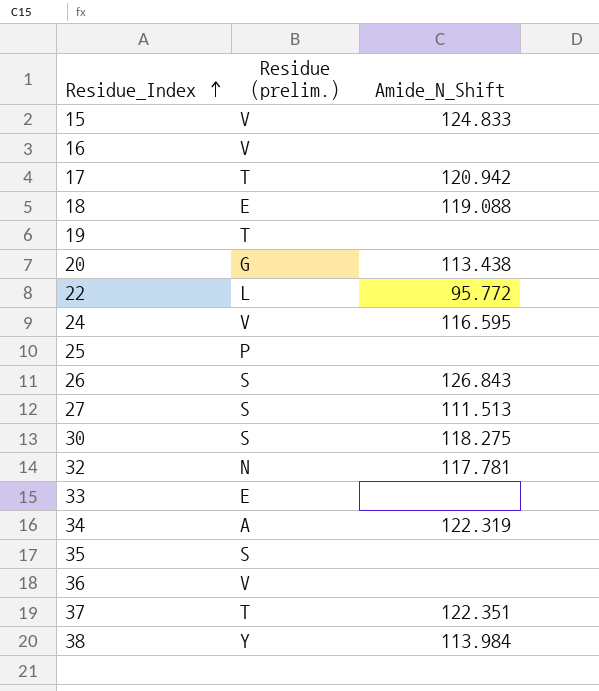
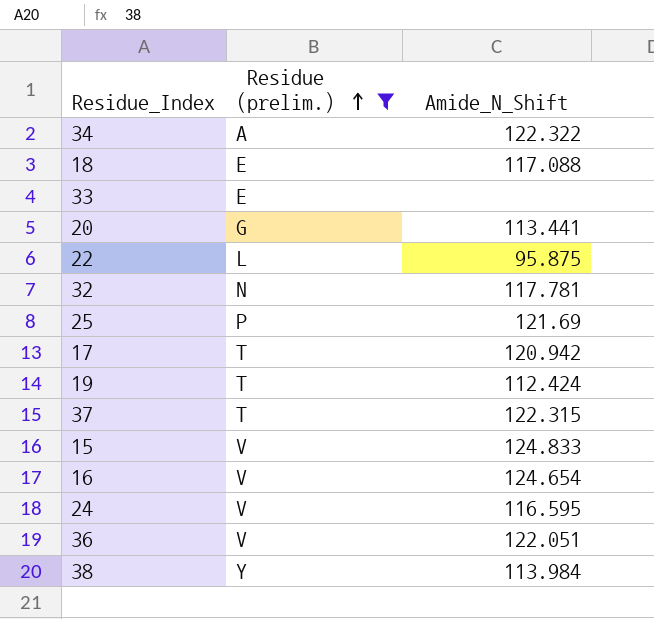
filter: none -> Residue (prelim.) != S
row order: Residue_Index ascending -> Residue (prelim.) ascending
34 | Amide_N_Shift: 122.319 -> 122.322
18 | Amide_N_Shift: 119.088 -> 117.088
20 | Amide_N_Shift: 113.438 -> 113.441
22 | Amide_N_Shift: 95.772 -> 95.875
25 | Amide_N_Shift: none -> 121.69
19 | Amide_N_Shift: none -> 112.424
37 | Amide_N_Shift: 122.351 -> 122.315
16 | Amide_N_Shift: none -> 124.654
36 | Amide_N_Shift: none -> 122.051

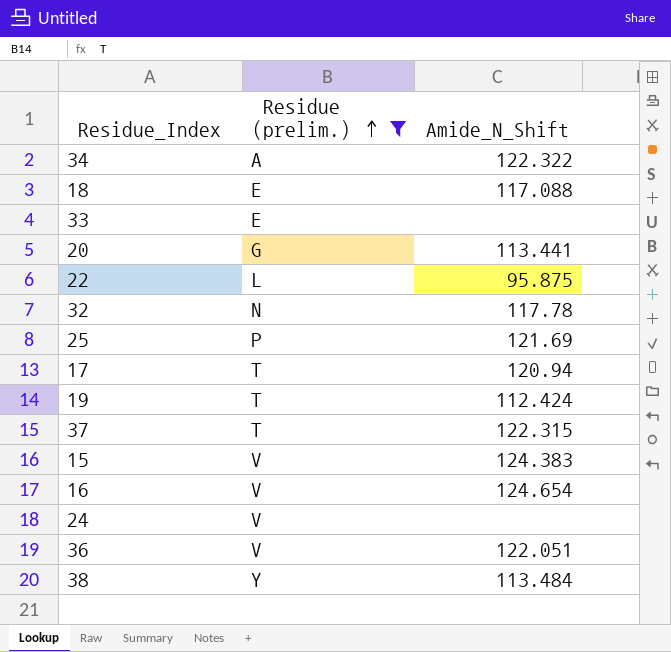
32 | Amide_N_Shift: 117.781 -> 117.78
17 | Amide_N_Shift: 120.942 -> 120.94
15 | Amide_N_Shift: 124.833 -> 124.383
24 | Amide_N_Shift: 116.595 -> none
38 | Amide_N_Shift: 113.984 -> 113.484

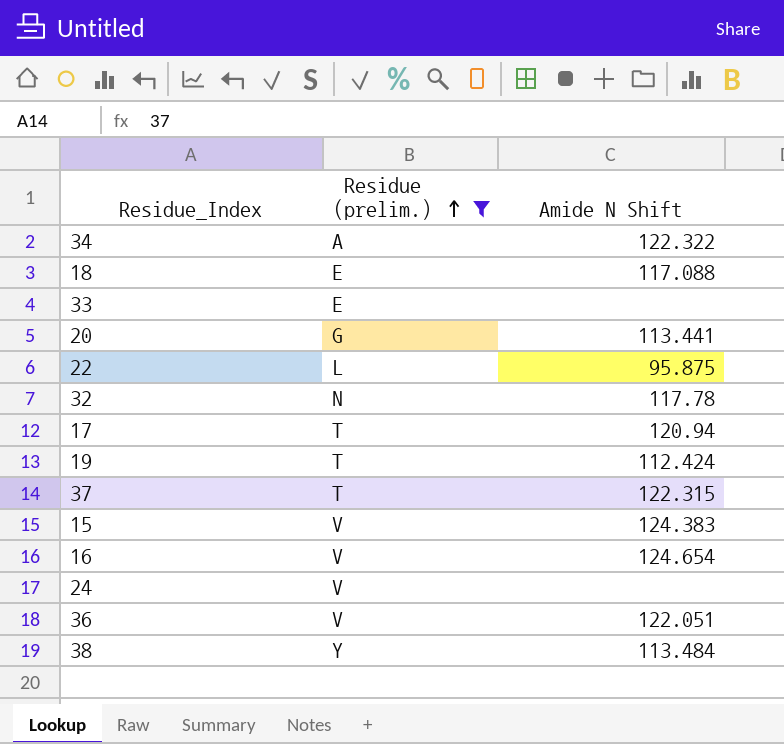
column name: Amide_N_Shift -> Amide N Shift
row 25: P | 121.69 -> none

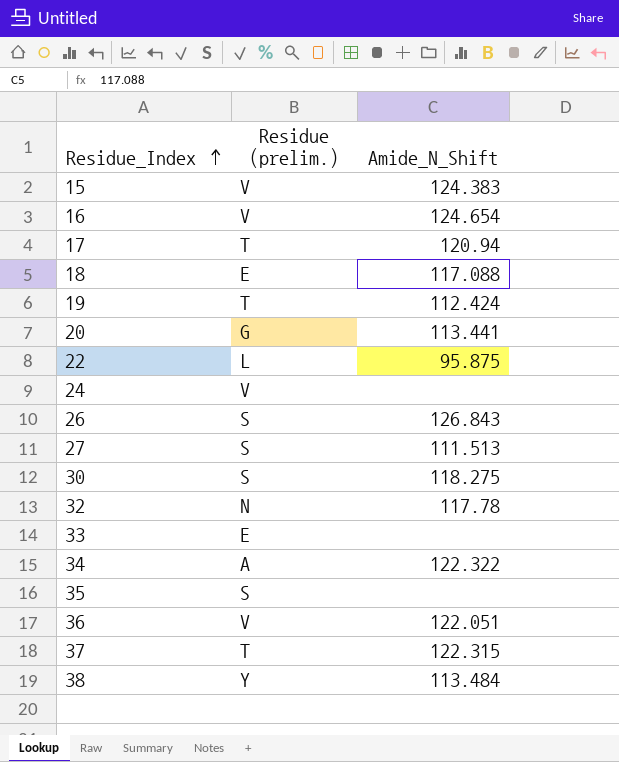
filter: Residue (prelim.) != S -> none
row order: Residue (prelim.) ascending -> Residue_Index ascending
column name: Amide N Shift -> Amide_N_Shift

